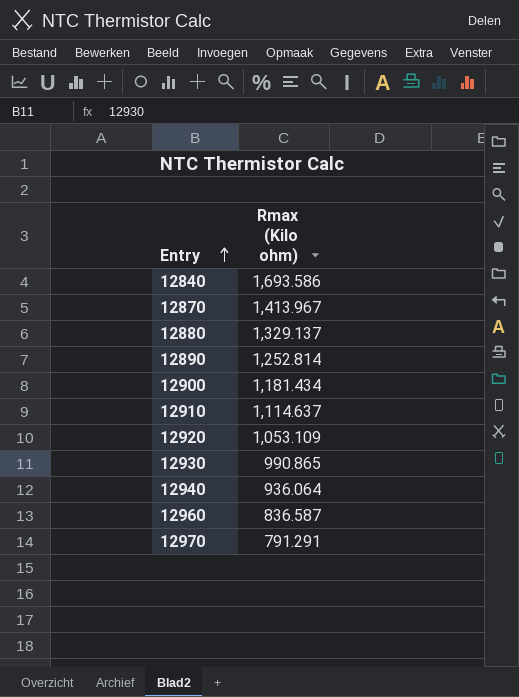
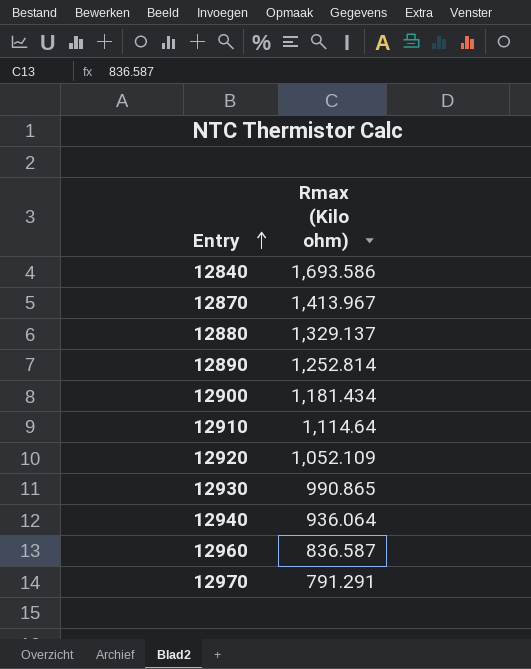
12910 | Rmax (Kilo ohm): 1,114.637 -> 1,114.64
12920 | Rmax (Kilo ohm): 1,053.109 -> 1,052.109

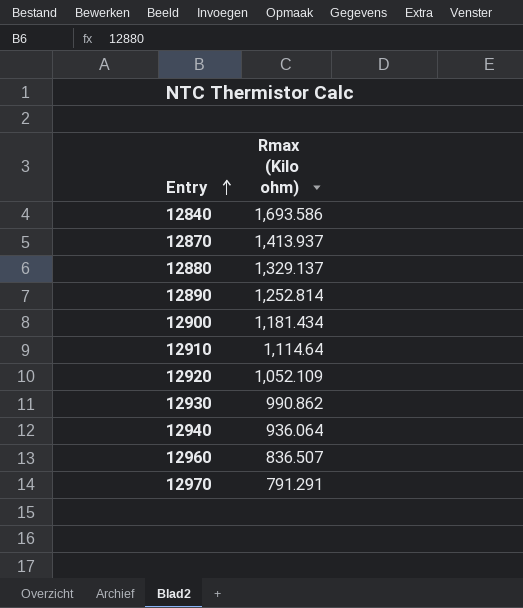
12870 | Rmax (Kilo ohm): 1,413.967 -> 1,413.937
12930 | Rmax (Kilo ohm): 990.865 -> 990.862
12960 | Rmax (Kilo ohm): 836.587 -> 836.507

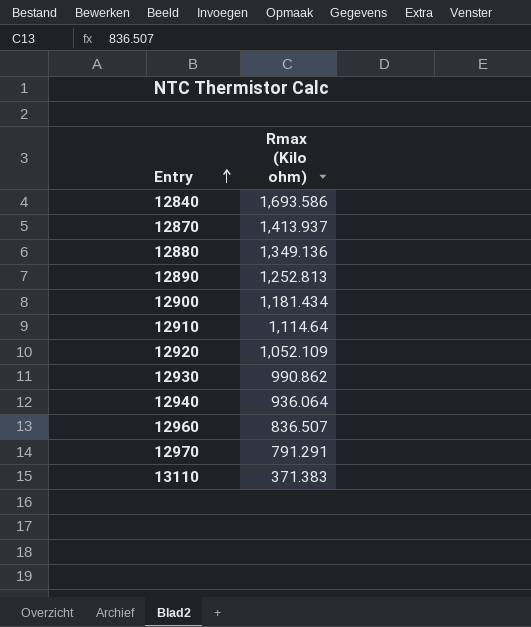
12880 | Rmax (Kilo ohm): 1,329.137 -> 1,349.136
12890 | Rmax (Kilo ohm): 1,252.814 -> 1,252.813
row 13110: none -> 371.383

